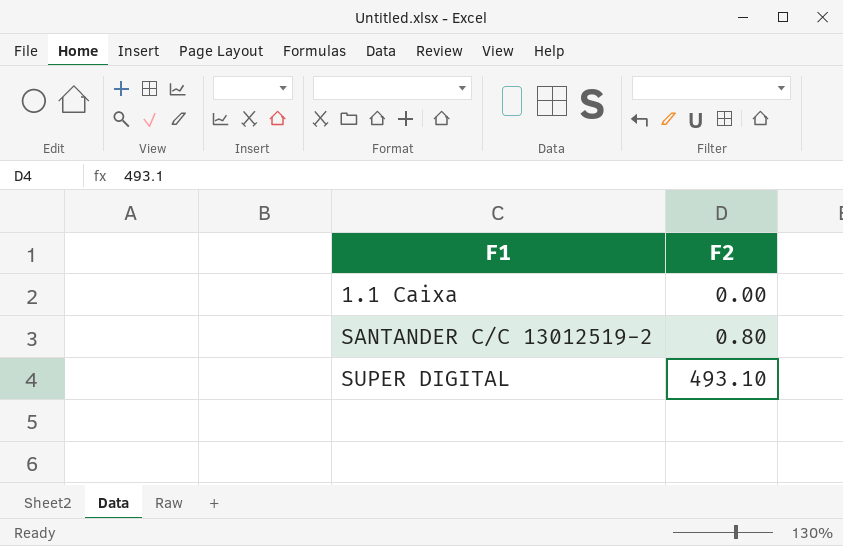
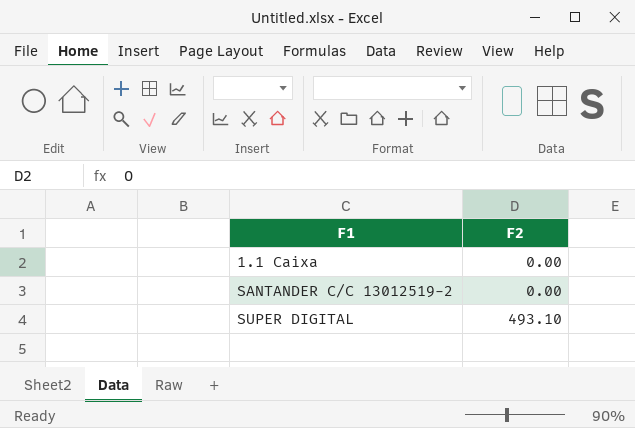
SANTANDER C/C 13012519-2 | F2: 0.80 -> 0.00

